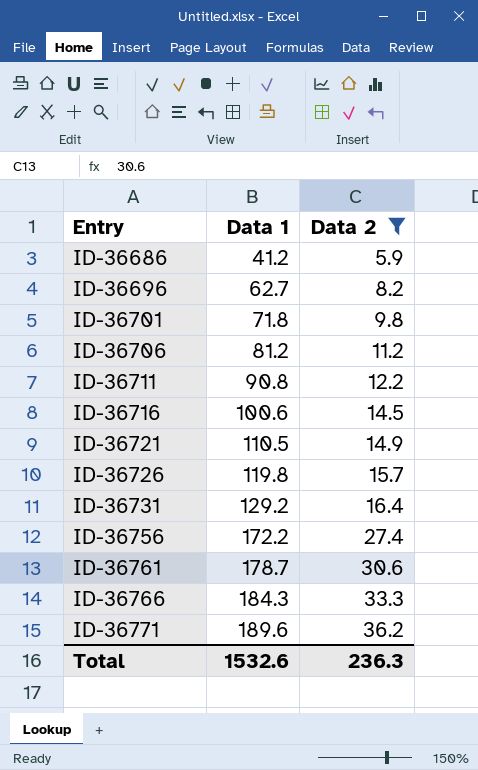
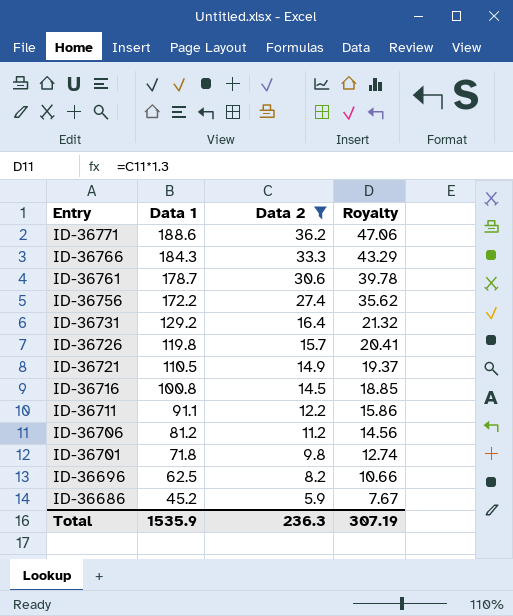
row order: Entry ascending -> Entry descending
column Royalty | formula: none -> [Data 2] * 1.3
ID-36771 | Data 1: 189.6 -> 188.6
ID-36716 | Data 1: 100.6 -> 100.8
ID-36711 | Data 1: 90.8 -> 91.1
ID-36696 | Data 1: 62.7 -> 62.5
ID-36686 | Data 1: 41.2 -> 45.2
Total | Data 1: 1532.6 -> 1535.9

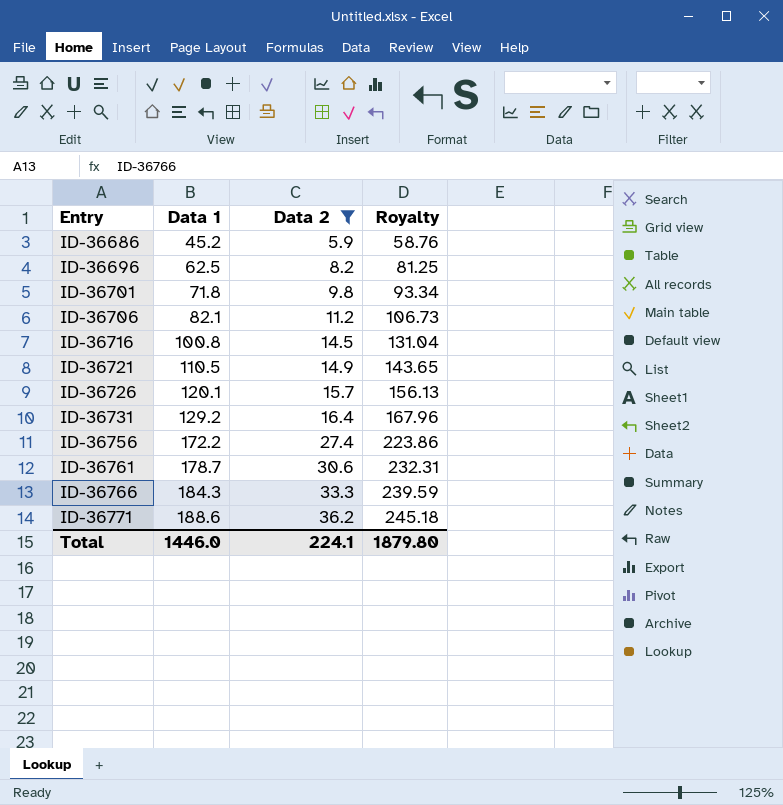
row order: Entry descending -> Entry ascending
column Royalty | formula: [Data 2] * 1.3 -> [Data 1] * 1.3
row ID-36711: 91.1 | 12.2 | 15.86 -> none
ID-36706 | Data 1: 81.2 -> 82.1
ID-36726 | Data 1: 119.8 -> 120.1
Total | Data 1: 1535.9 -> 1446.0
Total | Data 2: 236.3 -> 224.1
Total | Royalty: 307.19 -> 1879.80

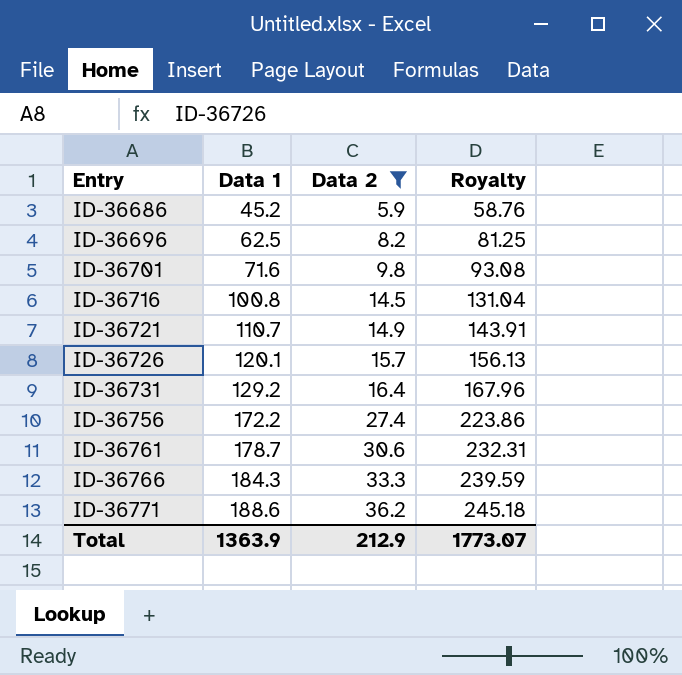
row ID-36706: 82.1 | 11.2 | 106.73 -> none
ID-36701 | Data 1: 71.8 -> 71.6
ID-36701 | Royalty: 93.34 -> 93.08
ID-36721 | Data 1: 110.5 -> 110.7
ID-36721 | Royalty: 143.65 -> 143.91
Total | Data 1: 1446.0 -> 1363.9
Total | Data 2: 224.1 -> 212.9
Total | Royalty: 1879.80 -> 1773.07

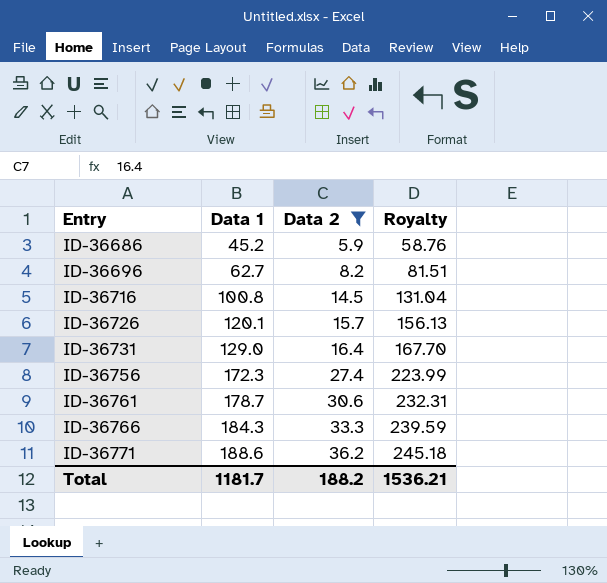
row ID-36701: 71.6 | 9.8 | 93.08 -> none
row ID-36721: 110.7 | 14.9 | 143.91 -> none
ID-36696 | Data 1: 62.5 -> 62.7
ID-36696 | Royalty: 81.25 -> 81.51
ID-36731 | Data 1: 129.2 -> 129.0
ID-36731 | Royalty: 167.96 -> 167.70
ID-36756 | Data 1: 172.2 -> 172.3
ID-36756 | Royalty: 223.86 -> 223.99
Total | Data 1: 1363.9 -> 1181.7
Total | Data 2: 212.9 -> 188.2
Total | Royalty: 1773.07 -> 1536.21

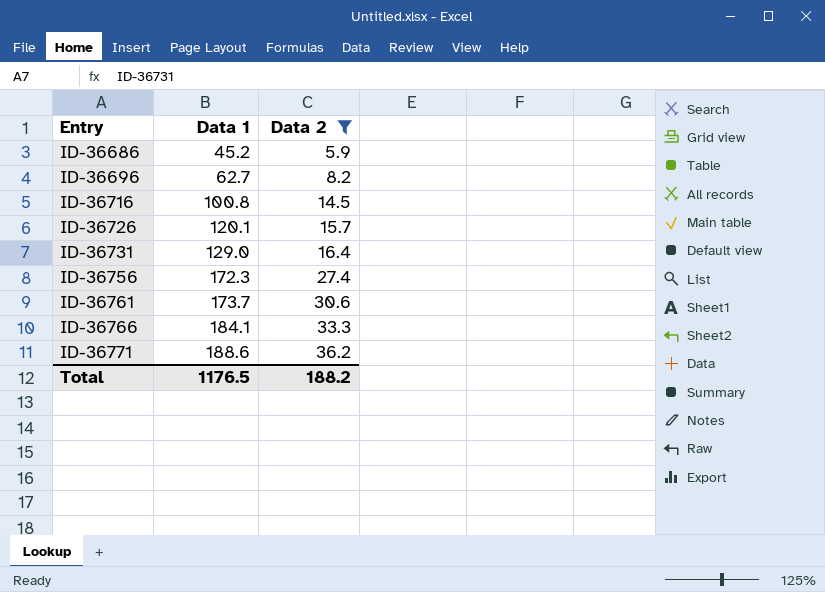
column Royalty | formula: [Data 1] * 1.3 -> none
ID-36761 | Data 1: 178.7 -> 173.7
ID-36766 | Data 1: 184.3 -> 184.1
Total | Data 1: 1181.7 -> 1176.5

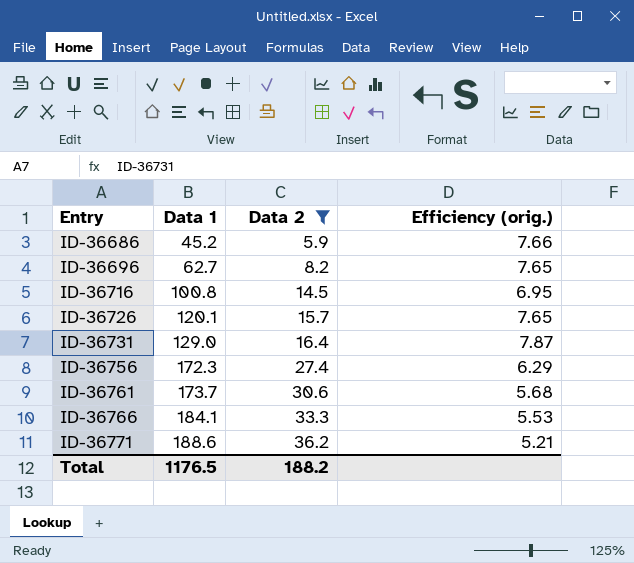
column Efficiency (orig.) | formula: none -> [Data 1] / [Data 2]

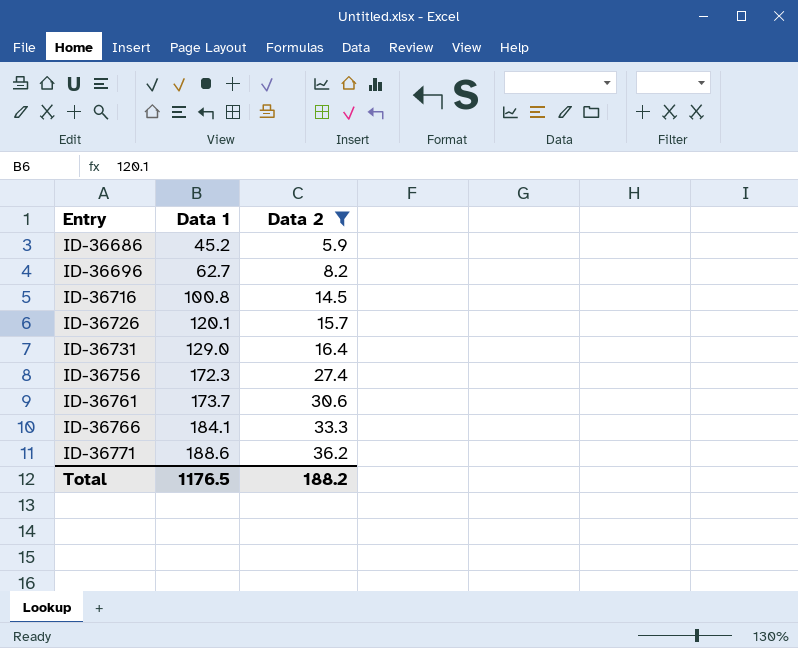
column Efficiency (orig.) | formula: [Data 1] / [Data 2] -> none

